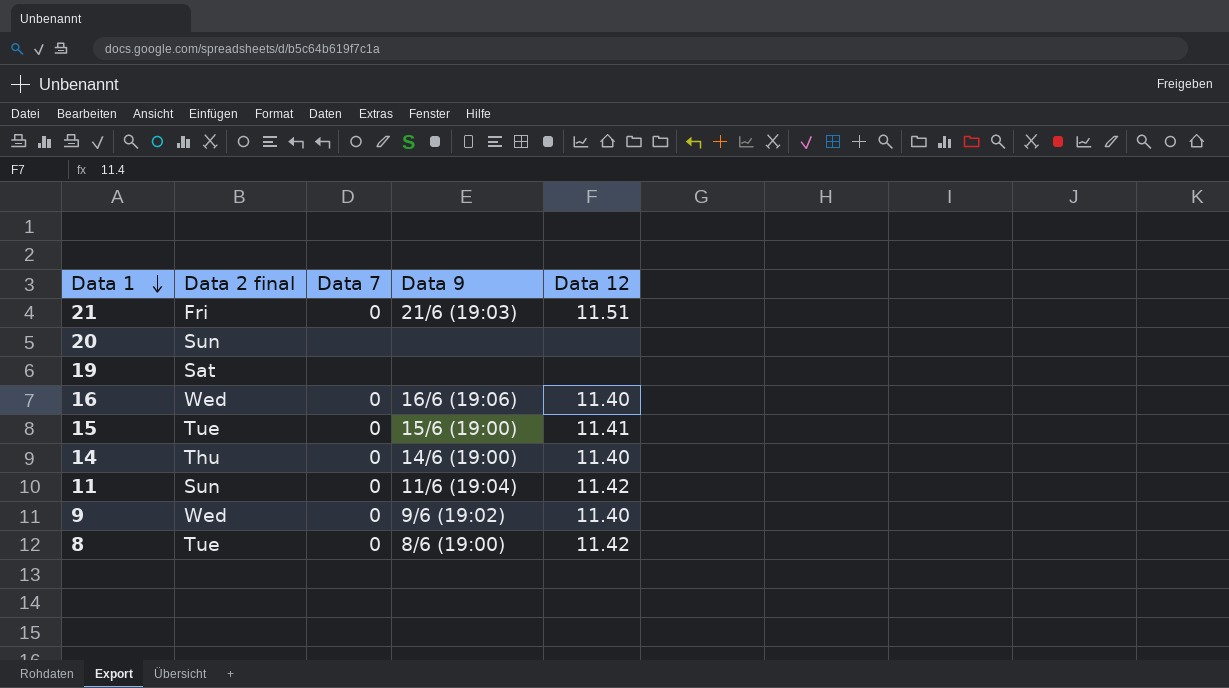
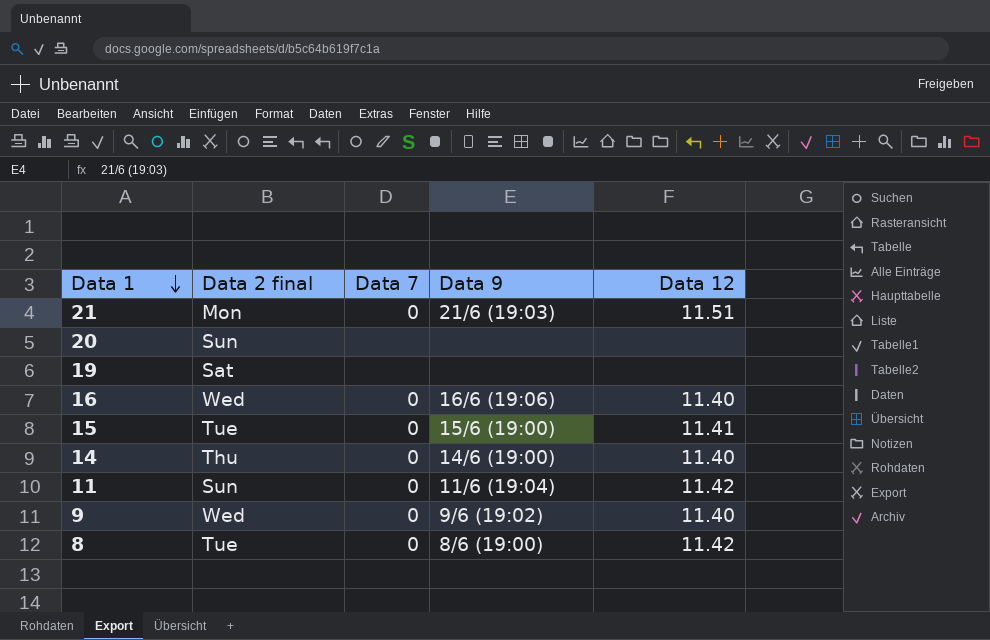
21 | Data 2 final: Fri -> Mon

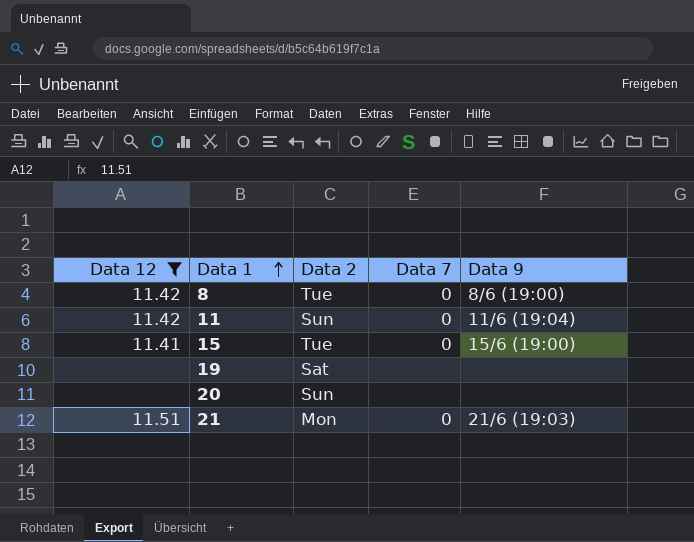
filter: none -> Data 12 != 11.40
row order: Data 1 descending -> Data 1 ascending
column Data 12 | position: 5 -> 1
column name: Data 2 final -> Data 2

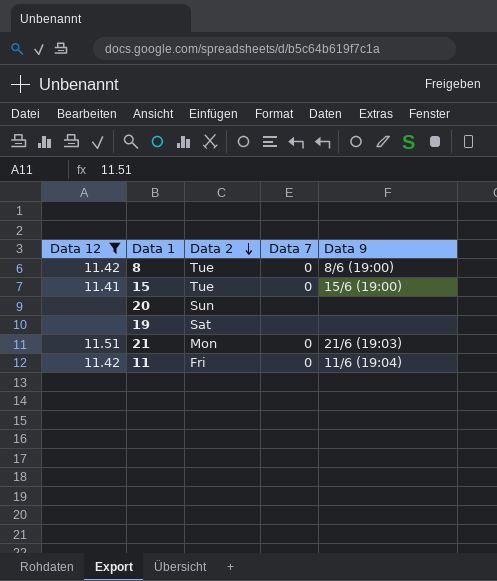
row order: Data 1 ascending -> Data 2 descending
11 | Data 2: Sun -> Fri

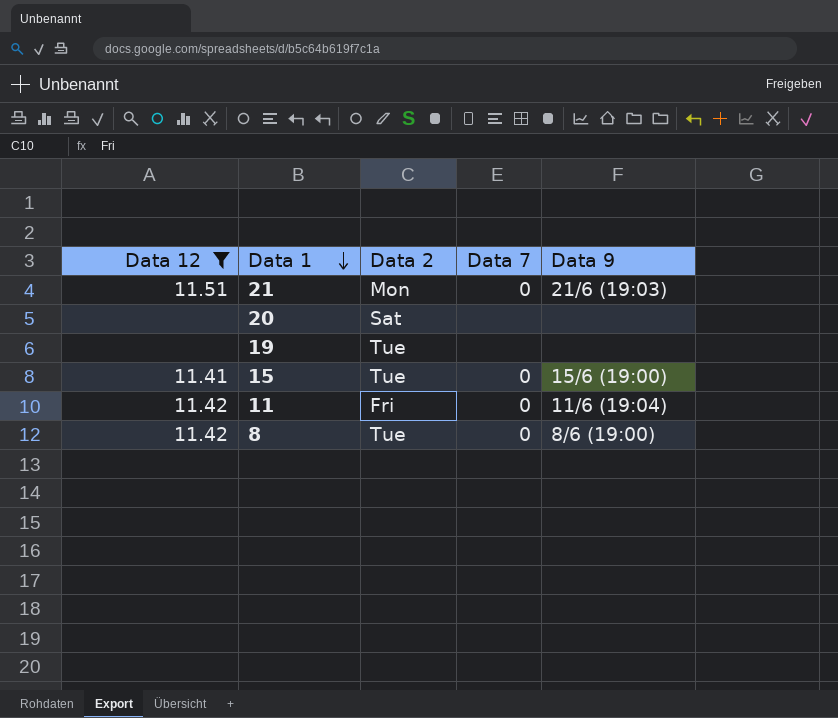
row order: Data 2 descending -> Data 1 descending
20 | Data 2: Sun -> Sat
19 | Data 2: Sat -> Tue

